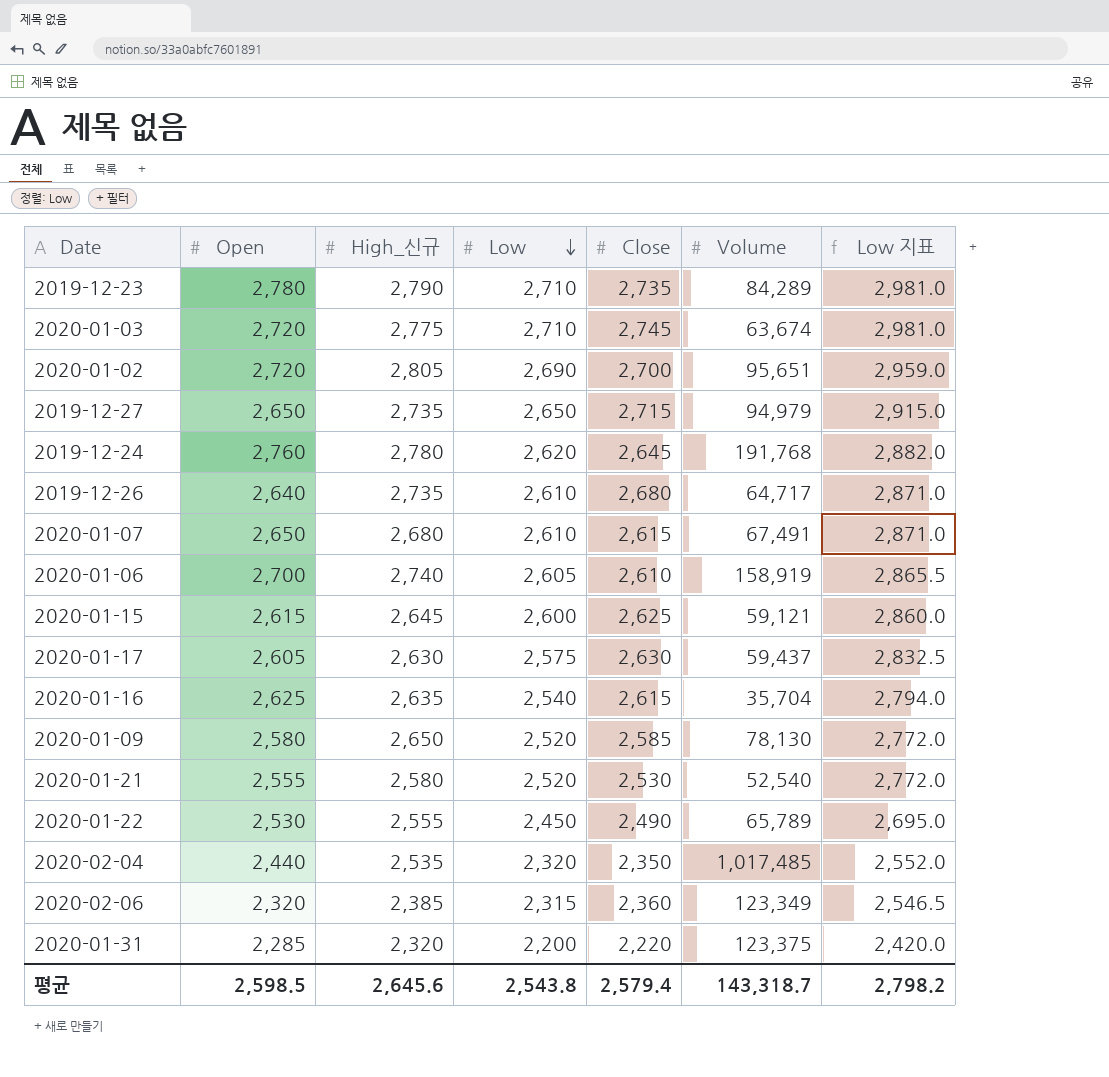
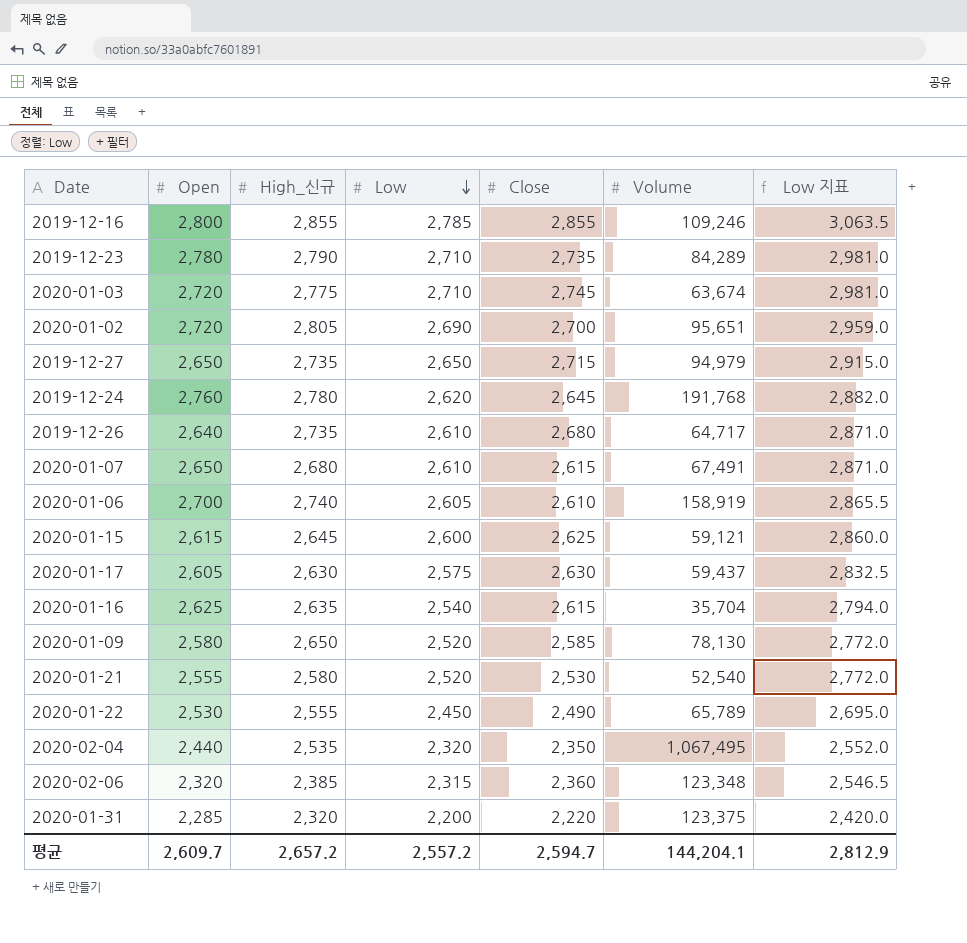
row 2019-12-16: none -> 2,800 | 2,855 | 2,785 | 2,855 | 109,246 | 3,063.5
2020-02-04 | Volume: 1,017,485 -> 1,067,495
2020-02-06 | Volume: 123,349 -> 123,348
평균 | Open: 2,598.5 -> 2,609.7
평균 | High_신규: 2,645.6 -> 2,657.2
평균 | Low: 2,543.8 -> 2,557.2
평균 | Close: 2,579.4 -> 2,594.7
평균 | Volume: 143,318.7 -> 144,204.1
평균 | Low 지표: 2,798.2 -> 2,812.9

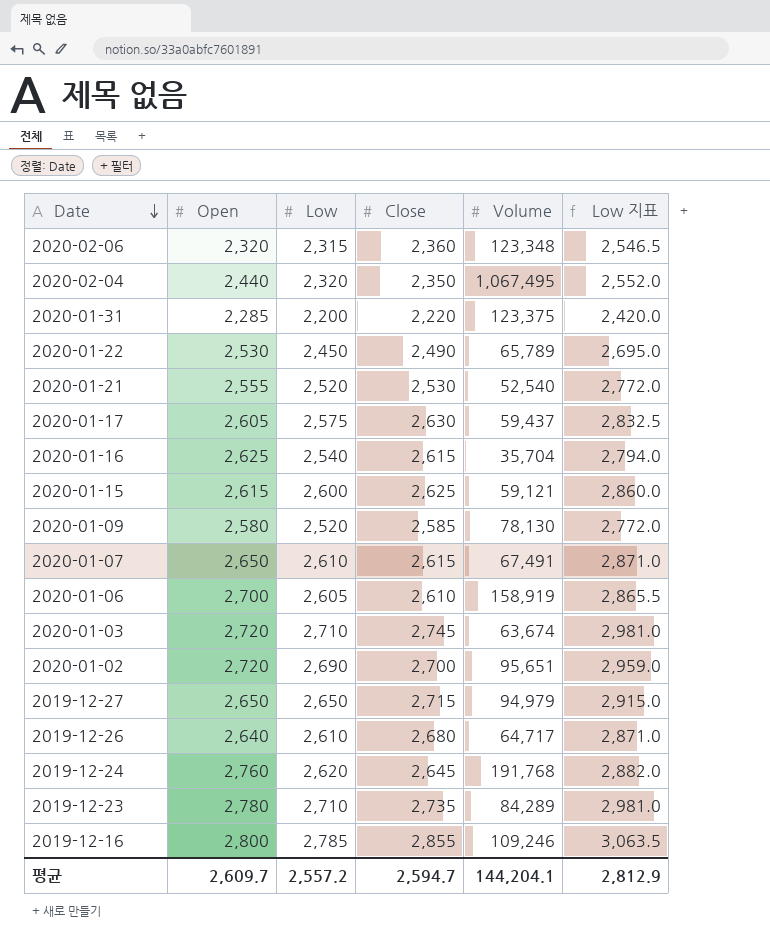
row order: Low descending -> Date descending
column High_신규 | position: 3 -> none

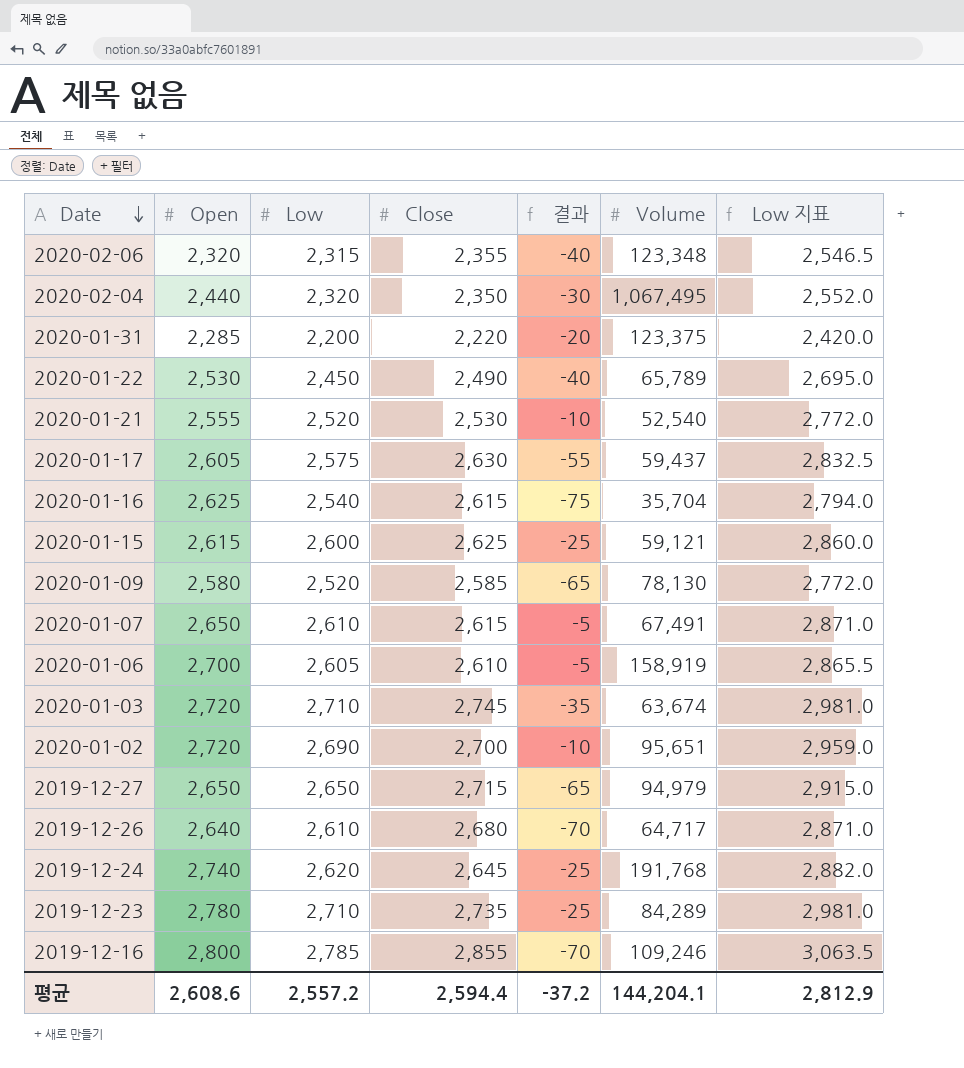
column 결과 | formula: none -> [Low] - [Close]
2020-02-06 | Close: 2,360 -> 2,355
2019-12-24 | Open: 2,760 -> 2,740
평균 | Open: 2,609.7 -> 2,608.6
평균 | Close: 2,594.7 -> 2,594.4

